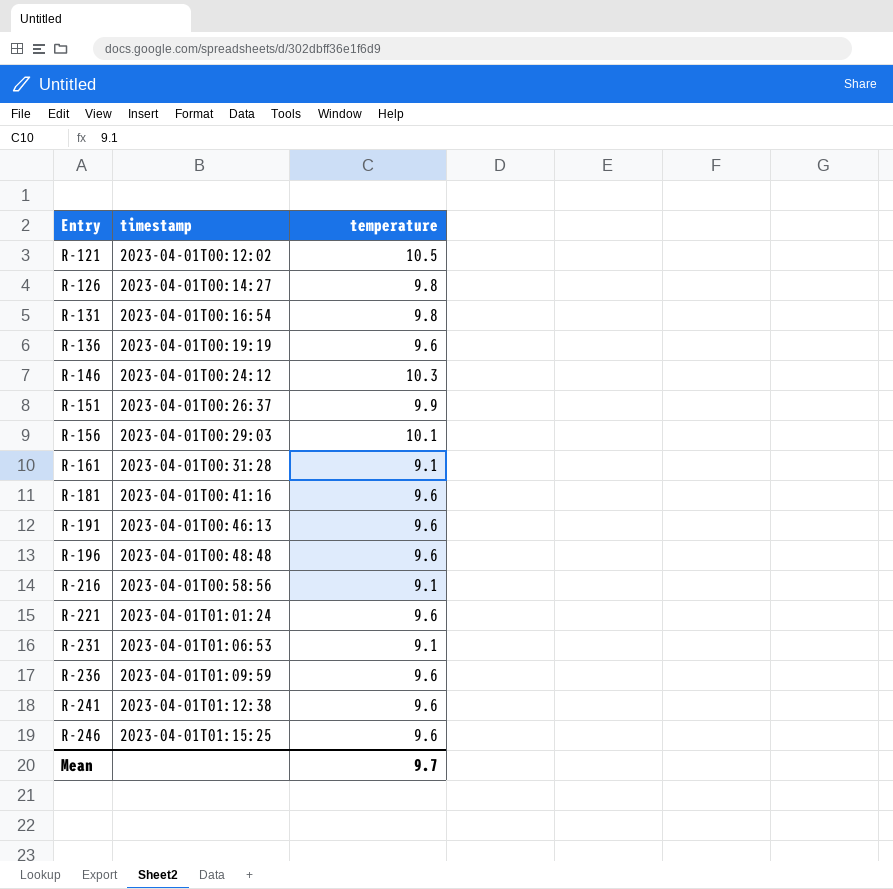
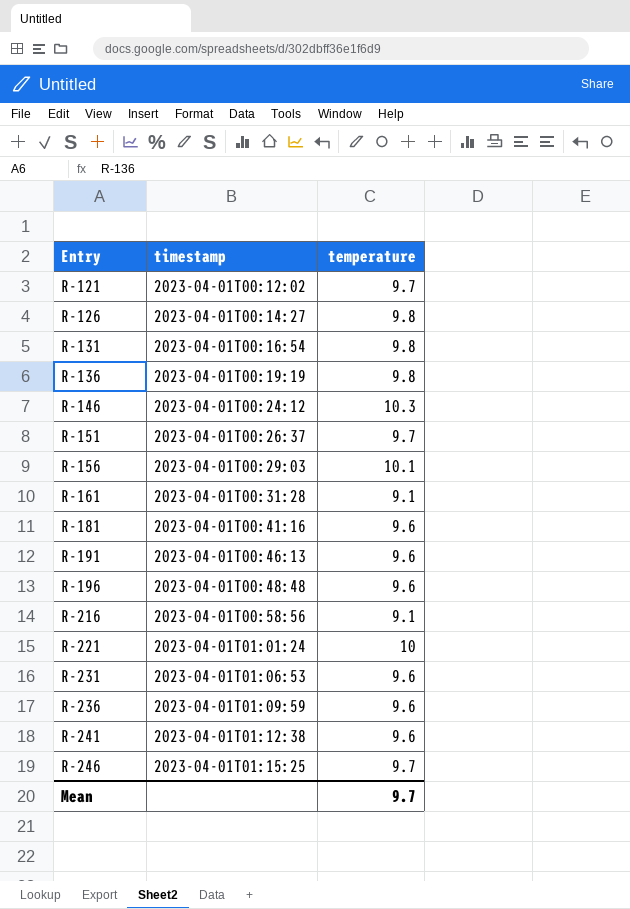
R-121 | temperature: 10.5 -> 9.7
R-136 | temperature: 9.6 -> 9.8
R-151 | temperature: 9.9 -> 9.7
R-221 | temperature: 9.6 -> 10
R-231 | temperature: 9.1 -> 9.6
R-246 | temperature: 9.6 -> 9.7

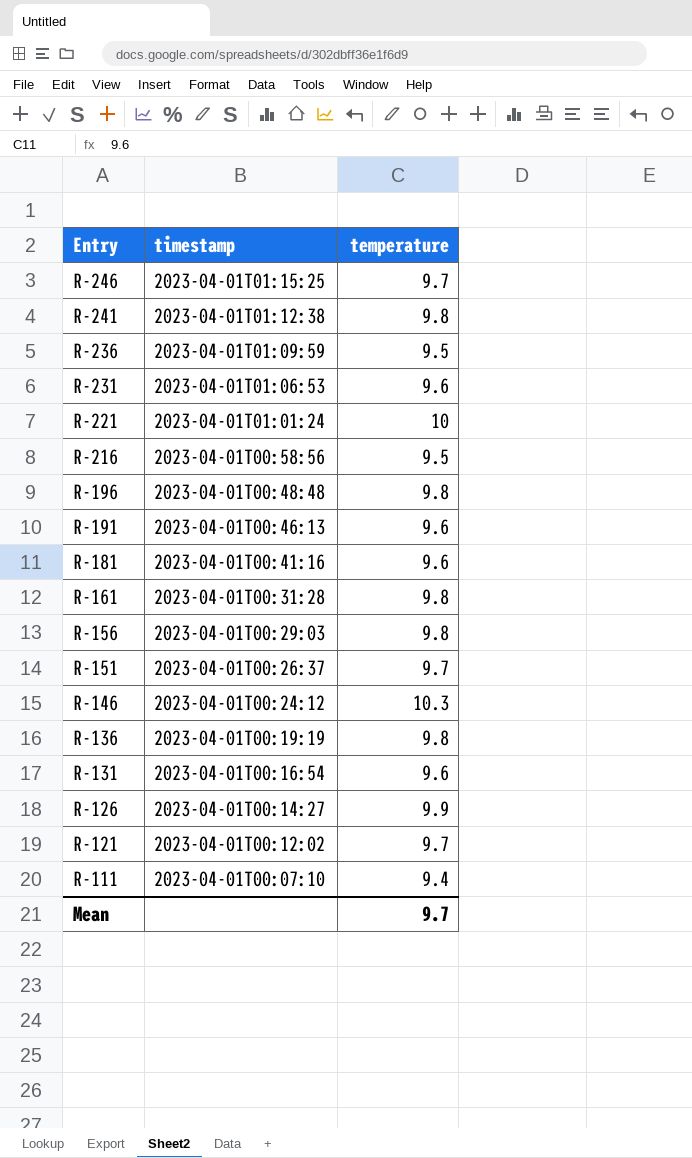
row order: Entry ascending -> Entry descending
R-241 | temperature: 9.6 -> 9.8
R-236 | temperature: 9.6 -> 9.5
R-216 | temperature: 9.1 -> 9.5
R-196 | temperature: 9.6 -> 9.8
R-161 | temperature: 9.1 -> 9.8
R-156 | temperature: 10.1 -> 9.8
R-131 | temperature: 9.8 -> 9.6
R-126 | temperature: 9.8 -> 9.9
row R-111: none -> 2023-04-01T00:07:10 | 9.4

